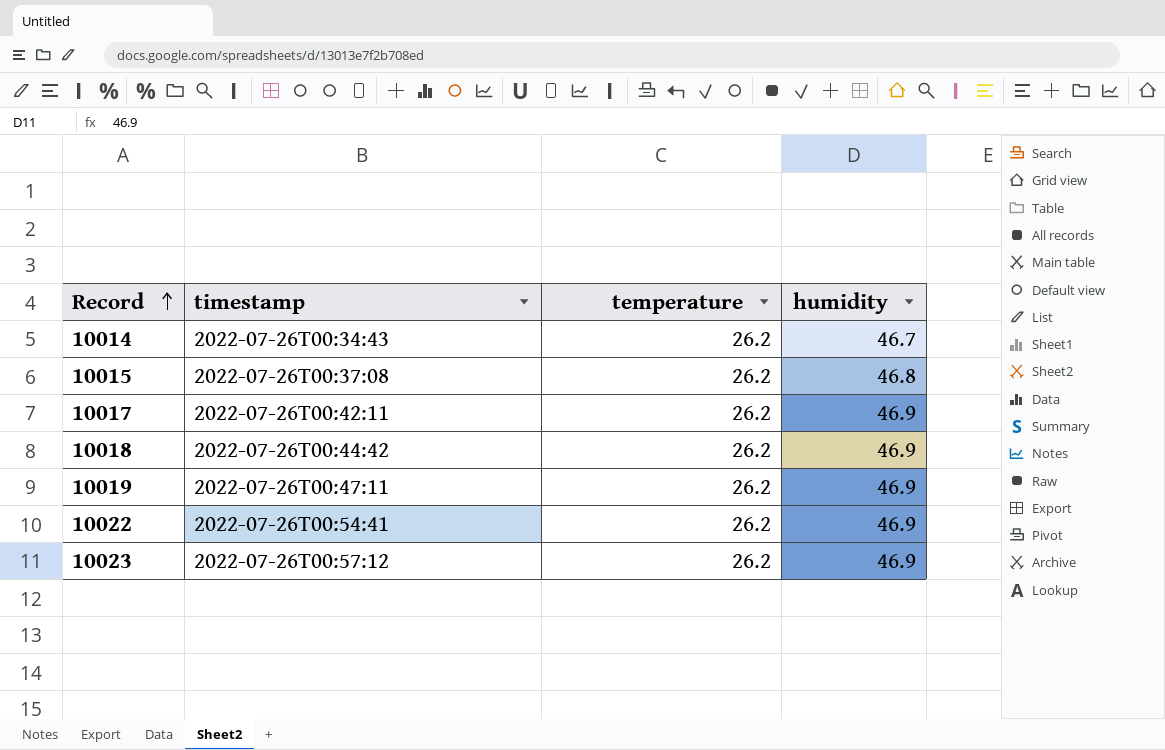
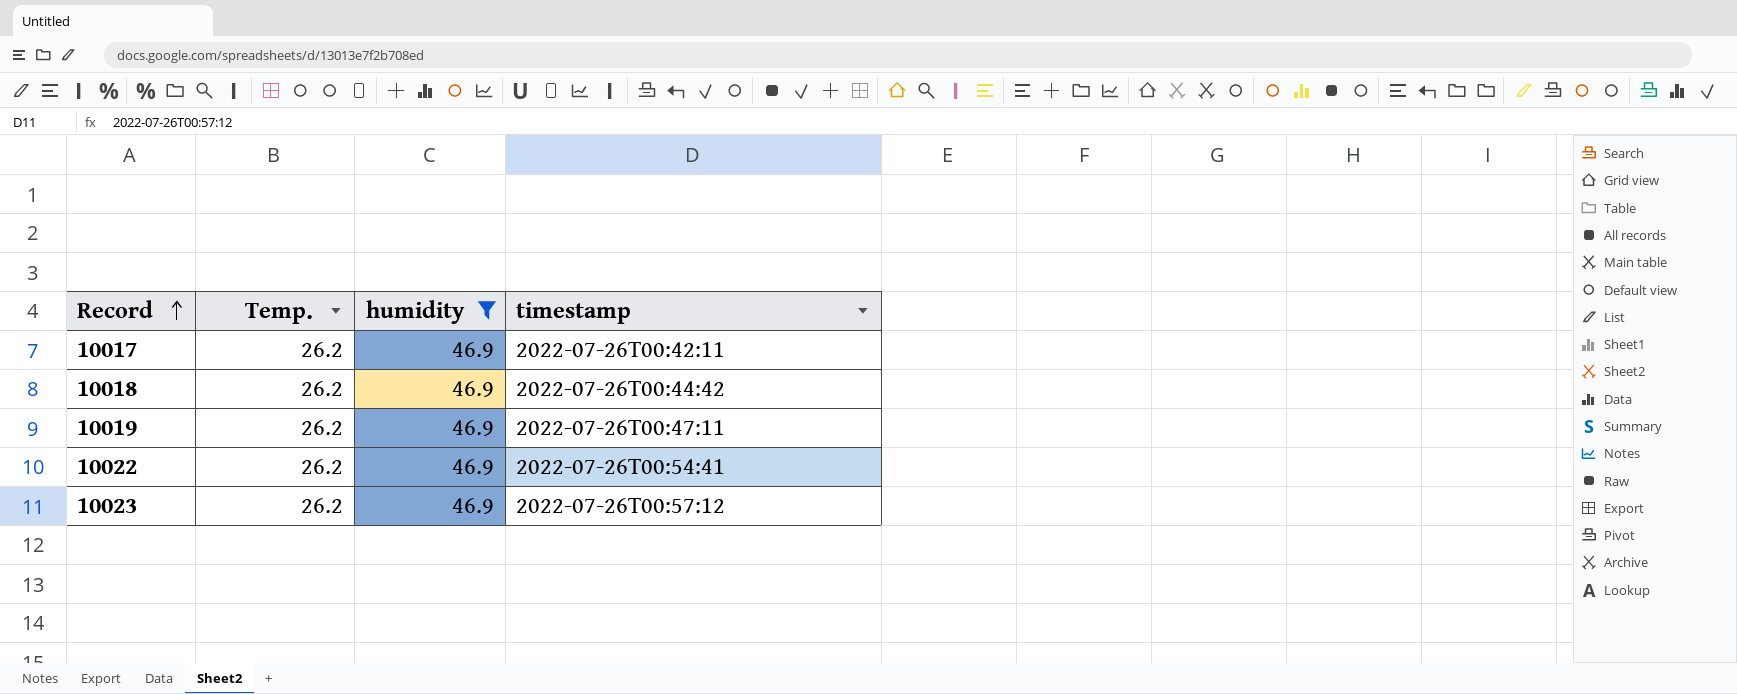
filter: none -> humidity = 46.9
column name: temperature -> Temp.
column timestamp | position: 2 -> 4

